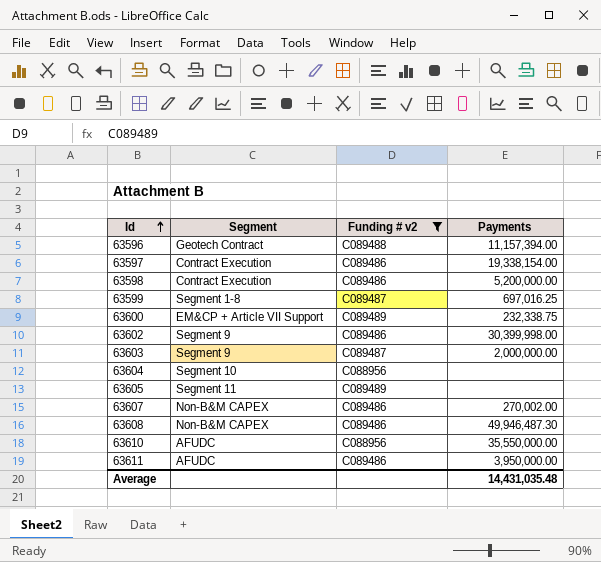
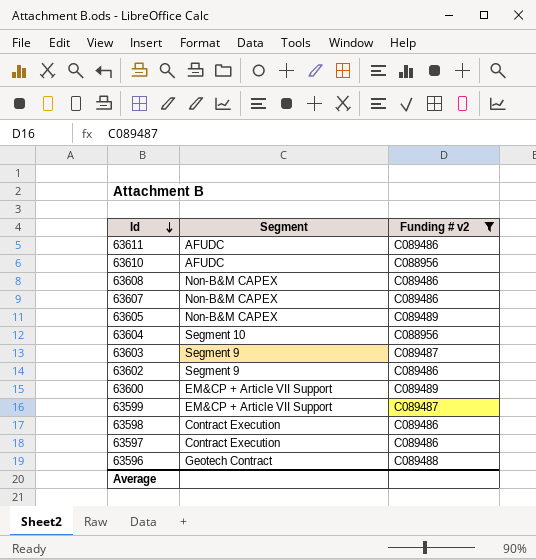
row order: Id ascending -> Id descending
column Payments | position: 4 -> none
63605 | Segment: Segment 11 -> Non-B&M CAPEX
63599 | Segment: Segment 1-8 -> EM&CP + Article VII Support

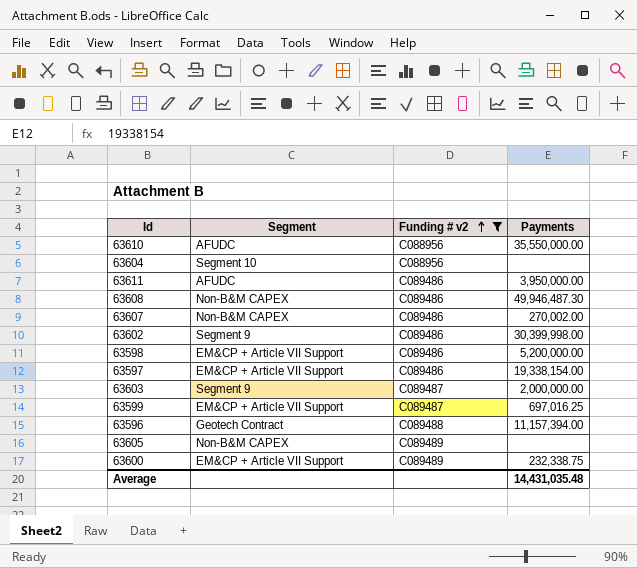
row order: Id descending -> Funding # v2 ascending
column Payments | position: none -> 4
63598 | Segment: Contract Execution -> EM&CP + Article VII Support
63597 | Segment: Contract Execution -> EM&CP + Article VII Support

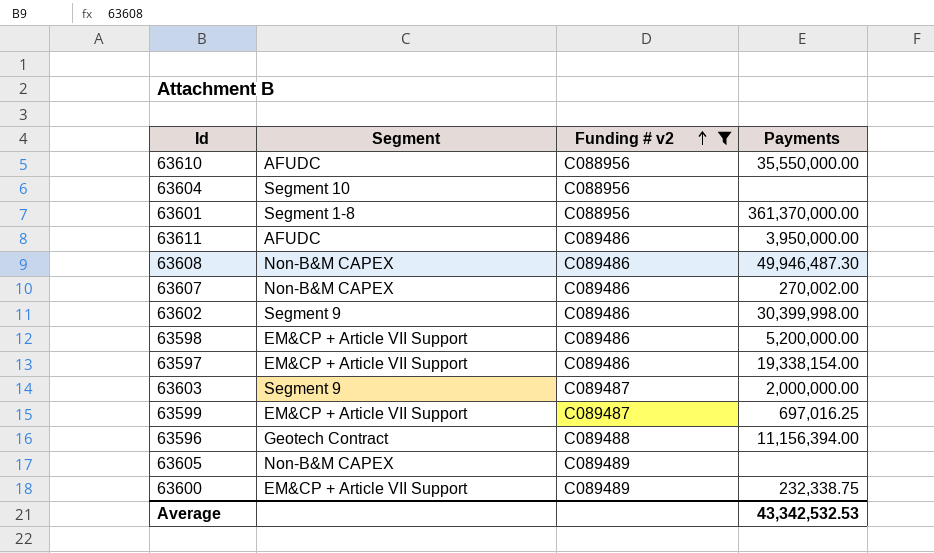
row 63601: none -> Segment 1-8 | C088956 | 361,370,000.00
63596 | Payments: 11,157,394.00 -> 11,156,394.00
Average | Payments: 14,431,035.48 -> 43,342,532.53

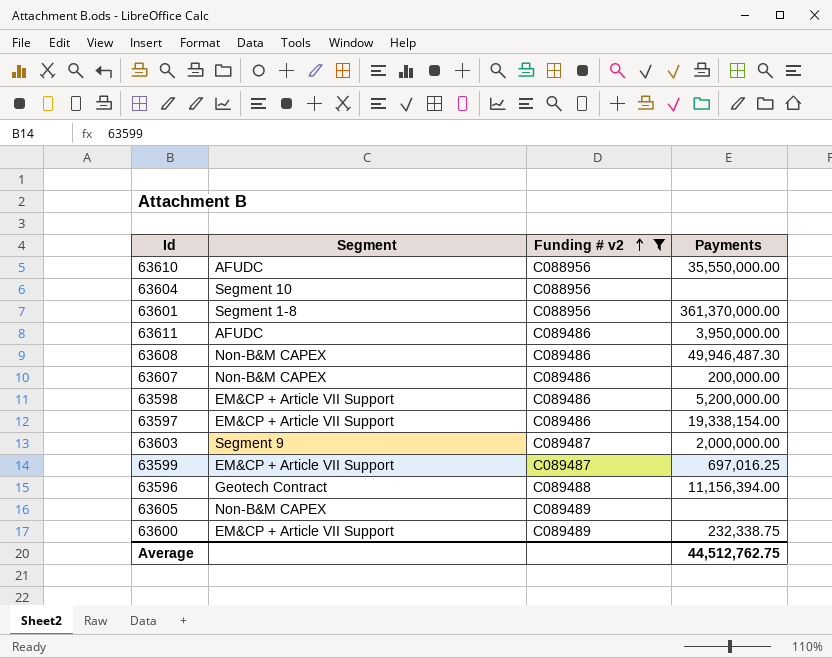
row 63602: Segment 9 | C089486 | 30,399,998.00 -> none
63607 | Payments: 270,002.00 -> 200,000.00
Average | Payments: 43,342,532.53 -> 44,512,762.75

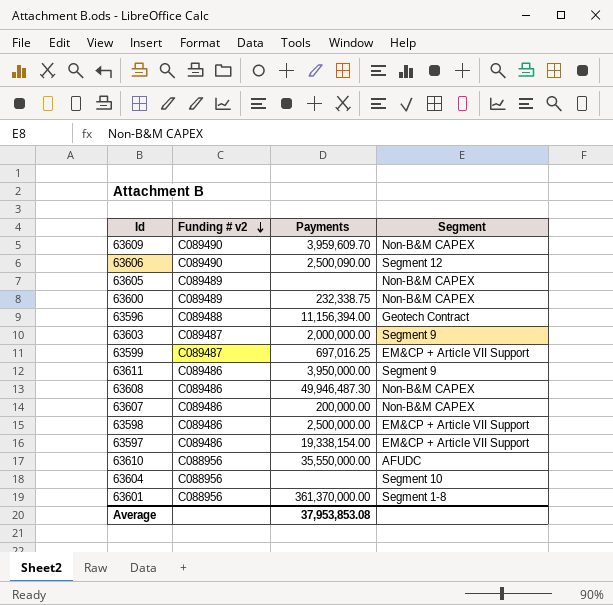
filter: Funding # v2 != C089490 -> none
row order: Funding # v2 ascending -> Funding # v2 descending
column Segment | position: 2 -> 4
63600 | Segment: EM&CP + Article VII Support -> Non-B&M CAPEX
63611 | Segment: AFUDC -> Segment 9
63598 | Payments: 5,200,000.00 -> 2,500,000.00
Average | Payments: 44,512,762.75 -> 37,953,853.08

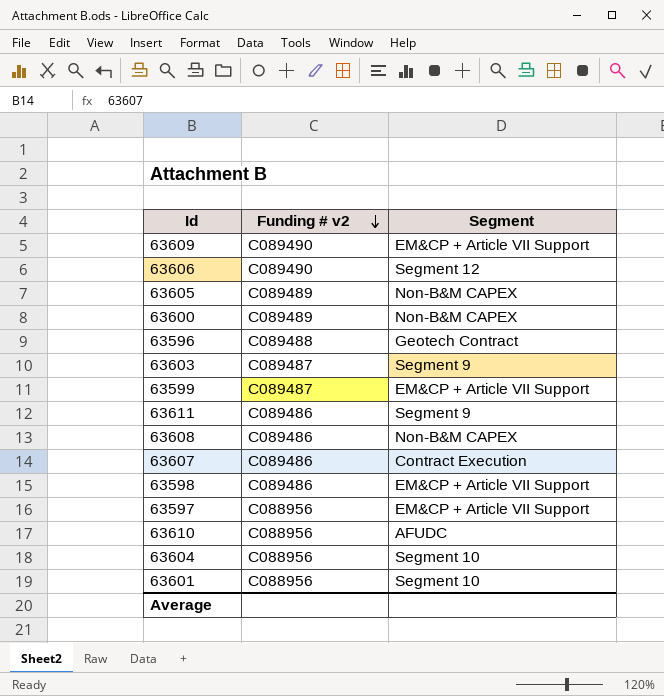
column Payments | position: 3 -> none
63609 | Segment: Non-B&M CAPEX -> EM&CP + Article VII Support
63607 | Segment: Non-B&M CAPEX -> Contract Execution
63597 | Funding # v2: C089486 -> C088956
63601 | Segment: Segment 1-8 -> Segment 10

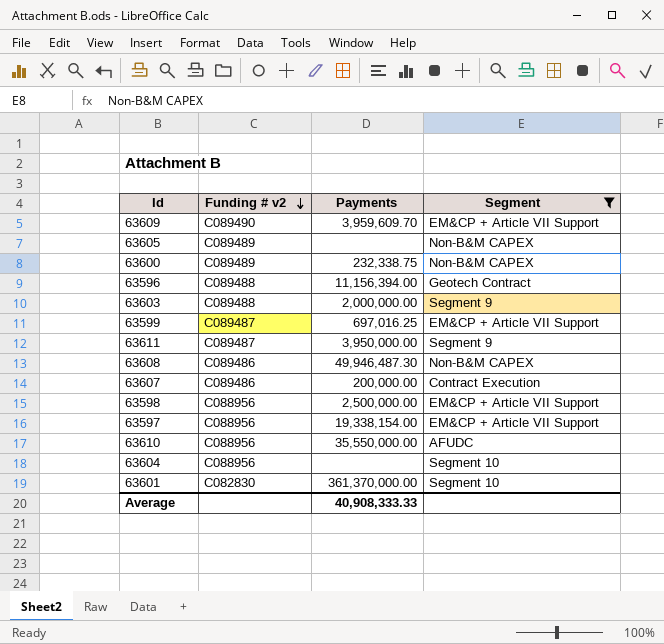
filter: none -> Segment != Segment 12
column Payments | position: none -> 3
63603 | Funding # v2: C089487 -> C089488
63611 | Funding # v2: C089486 -> C089487
63598 | Funding # v2: C089486 -> C088956
63601 | Funding # v2: C088956 -> C082830

